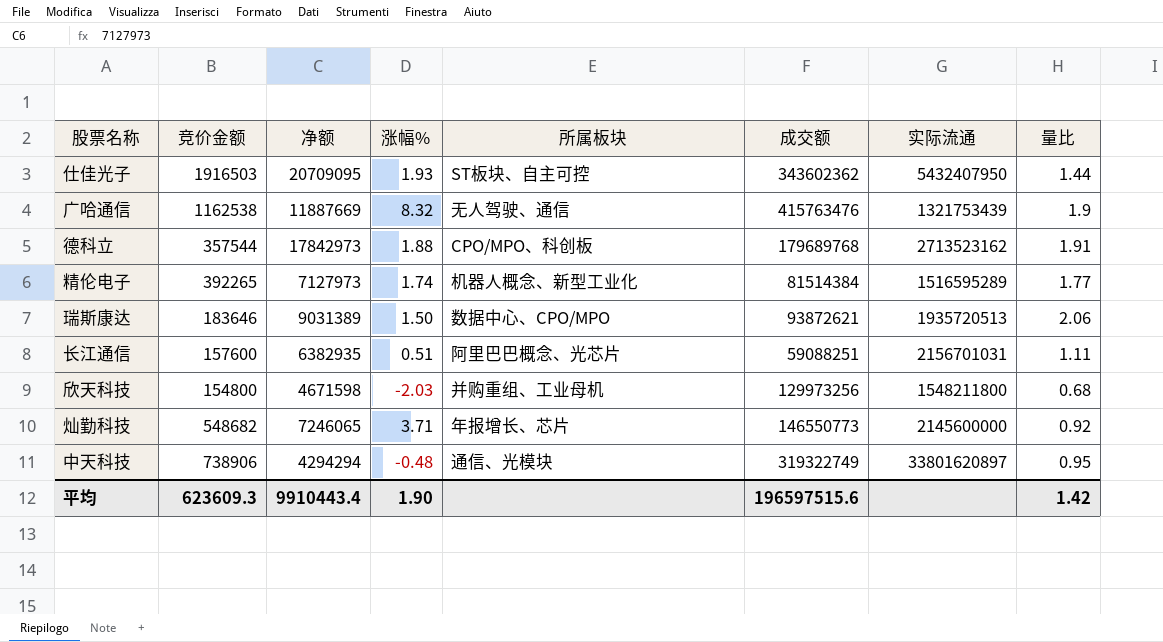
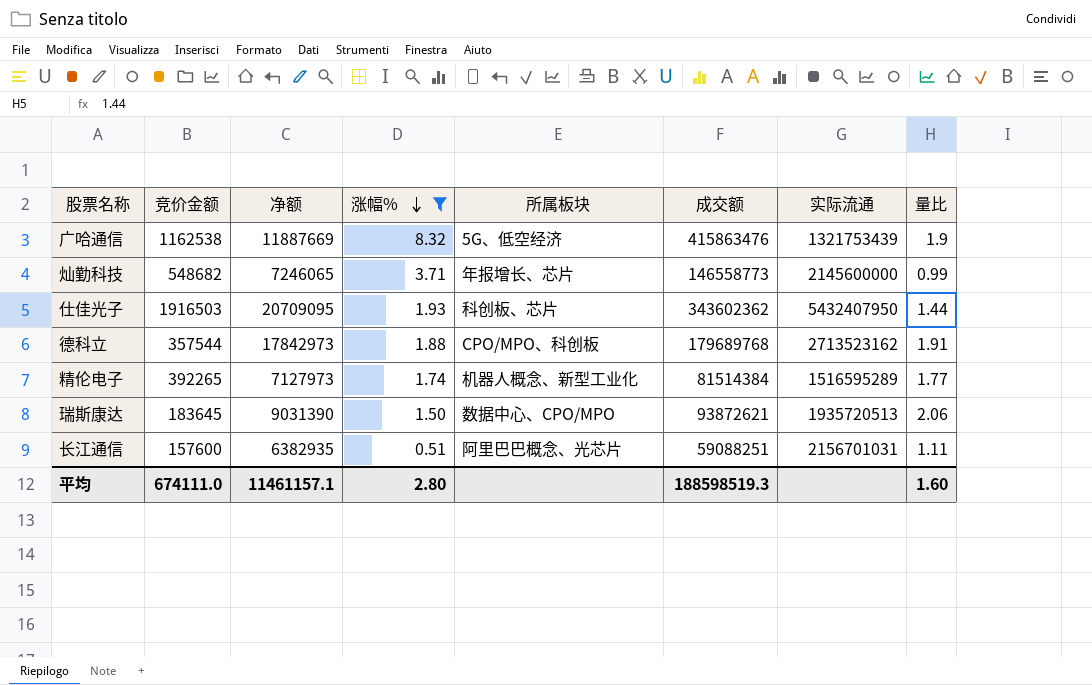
filter: none -> 涨幅% >= 0.51
row order: none -> 涨幅% descending
广哈通信 | 所属板块: 无人驾驶、通信 -> 5G、低空经济
广哈通信 | 成交额: 415763476 -> 415863476
灿勤科技 | 成交额: 146550773 -> 146558773
灿勤科技 | 量比: 0.92 -> 0.99
仕佳光子 | 所属板块: ST板块、自主可控 -> 科创板、芯片
瑞斯康达 | 竞价金额: 183646 -> 183645
瑞斯康达 | 净额: 9031389 -> 9031390
平均 | 竞价金额: 623609.3 -> 674111.0
平均 | 净额: 9910443.4 -> 11461157.1
平均 | 涨幅%: 1.90 -> 2.80
平均 | 成交额: 196597515.6 -> 188598519.3
平均 | 量比: 1.42 -> 1.60

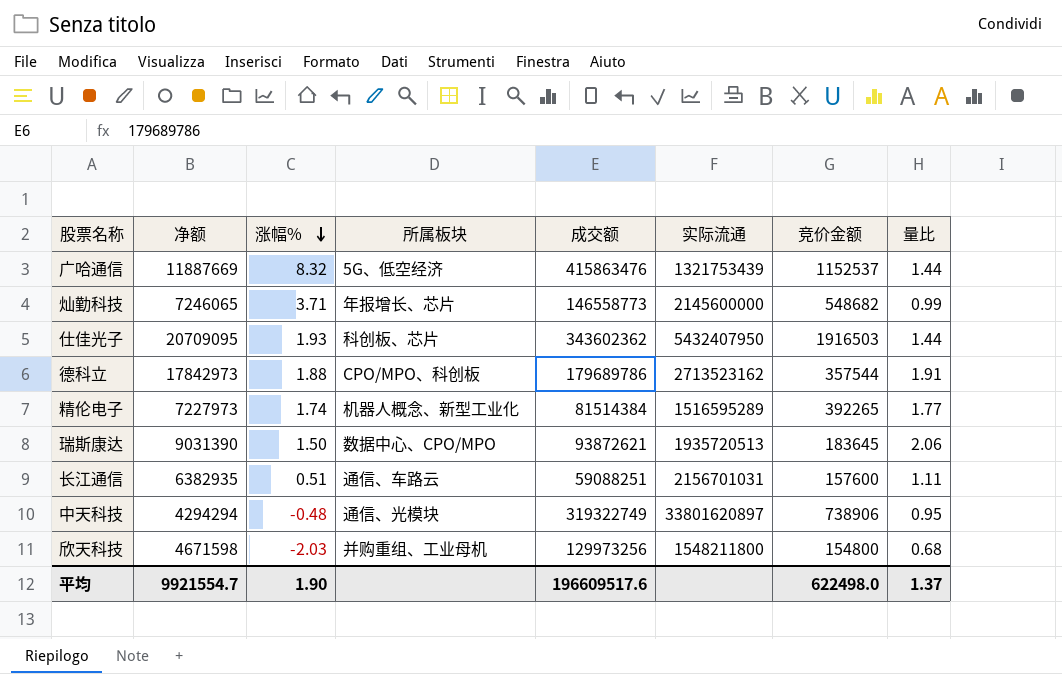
filter: 涨幅% >= 0.51 -> none
column 竞价金额 | position: 2 -> 7
广哈通信 | 竞价金额: 1162538 -> 1152537
广哈通信 | 量比: 1.9 -> 1.44
德科立 | 成交额: 179689768 -> 179689786
精伦电子 | 净额: 7127973 -> 7227973
长江通信 | 所属板块: 阿里巴巴概念、光芯片 -> 通信、车路云
平均 | 净额: 11461157.1 -> 9921554.7
平均 | 涨幅%: 2.80 -> 1.90
平均 | 成交额: 188598519.3 -> 196609517.6
平均 | 竞价金额: 674111.0 -> 622498.0
平均 | 量比: 1.60 -> 1.37

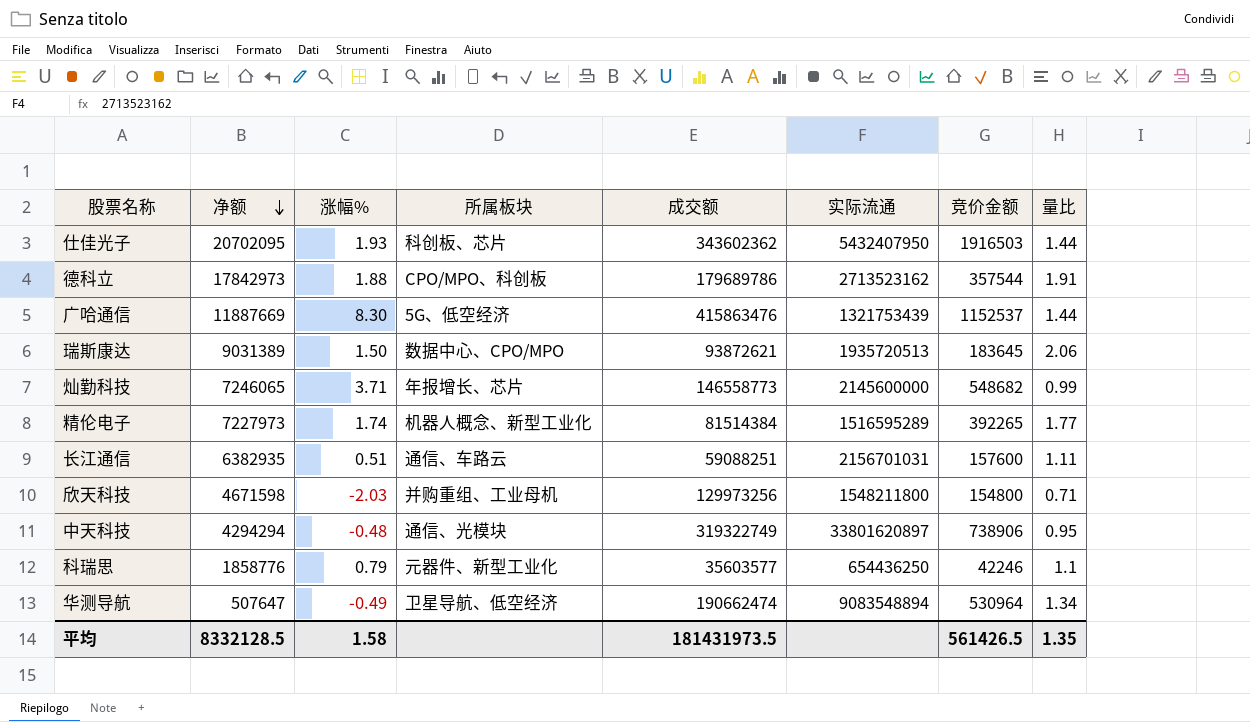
row order: 涨幅% descending -> 净额 descending
仕佳光子 | 净额: 20709095 -> 20702095
广哈通信 | 涨幅%: 8.32 -> 8.30
瑞斯康达 | 净额: 9031390 -> 9031389
欣天科技 | 量比: 0.68 -> 0.71
row 科瑞思: none -> 1858776 | 0.79 | 元器件、新型工业化 | 35603577 | 654436250 | 42246 | 1.1
row 华测导航: none -> 507647 | -0.49 | 卫星导航、低空经济 | 190662474 | 9083548894 | 530964 | 1.34
平均 | 净额: 9921554.7 -> 8332128.5
平均 | 涨幅%: 1.90 -> 1.58
平均 | 成交额: 196609517.6 -> 181431973.5
平均 | 竞价金额: 622498.0 -> 561426.5
平均 | 量比: 1.37 -> 1.35

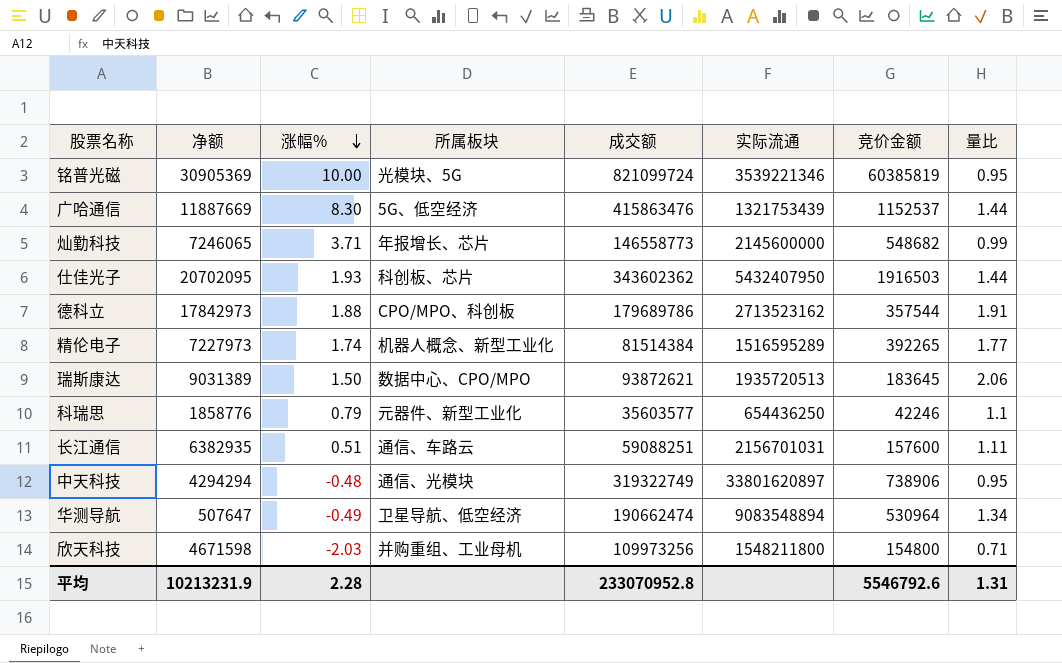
row order: 净额 descending -> 涨幅% descending
row 铭普光磁: none -> 30905369 | 10.00 | 光模块、5G | 821099724 | 3539221346 | 60385819 | 0.95
欣天科技 | 成交额: 129973256 -> 109973256
平均 | 净额: 8332128.5 -> 10213231.9
平均 | 涨幅%: 1.58 -> 2.28
平均 | 成交额: 181431973.5 -> 233070952.8
平均 | 竞价金额: 561426.5 -> 5546792.6
平均 | 量比: 1.35 -> 1.31

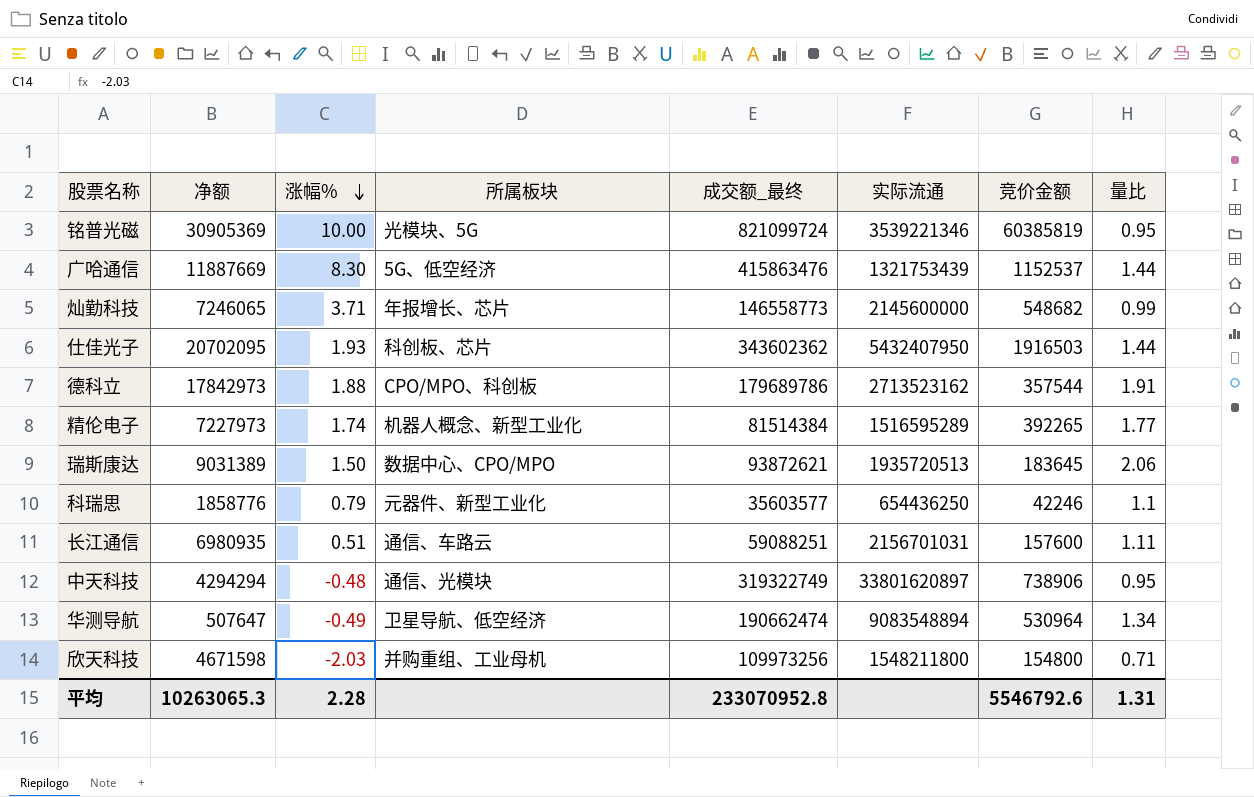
column name: 成交额 -> 成交额_最终
长江通信 | 净额: 6382935 -> 6980935
平均 | 净额: 10213231.9 -> 10263065.3

